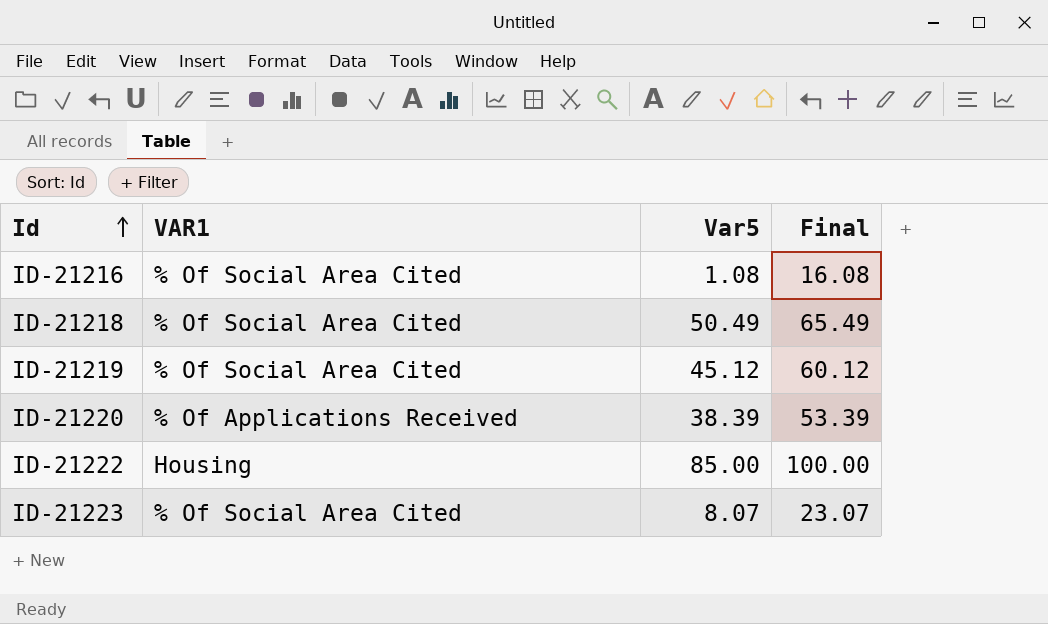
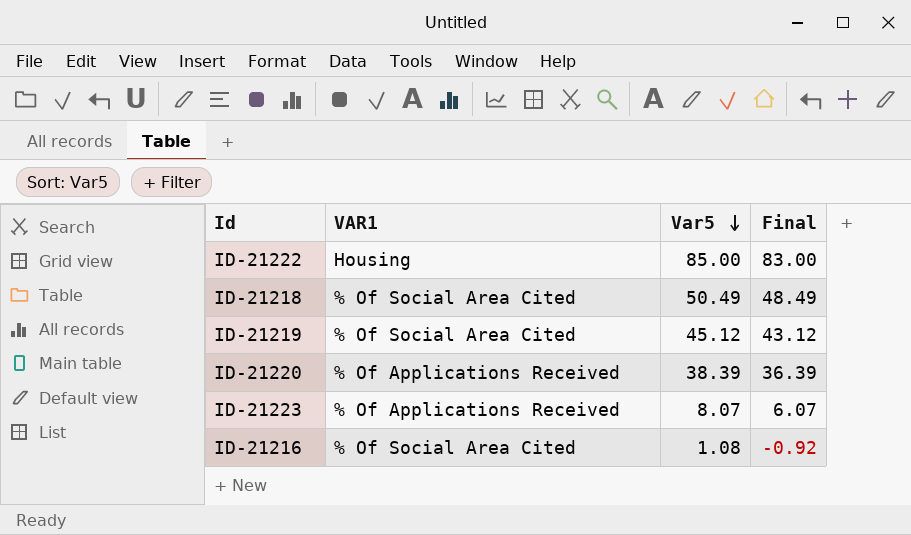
row order: Id ascending -> Var5 descending
column Final | formula: [Var5] + 15 -> [Var5] - 2
ID-21223 | VAR1: % Of Social Area Cited -> % Of Applications Received

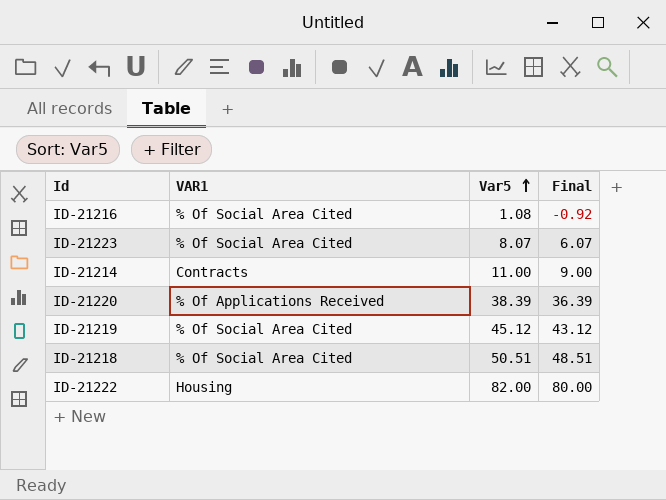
row order: Var5 descending -> Var5 ascending
ID-21223 | VAR1: % Of Applications Received -> % Of Social Area Cited
row ID-21214: none -> Contracts | 11.00 | 9.00
ID-21218 | Var5: 50.49 -> 50.51
ID-21218 | Final: 48.49 -> 48.51
ID-21222 | Var5: 85.00 -> 82.00
ID-21222 | Final: 83.00 -> 80.00

